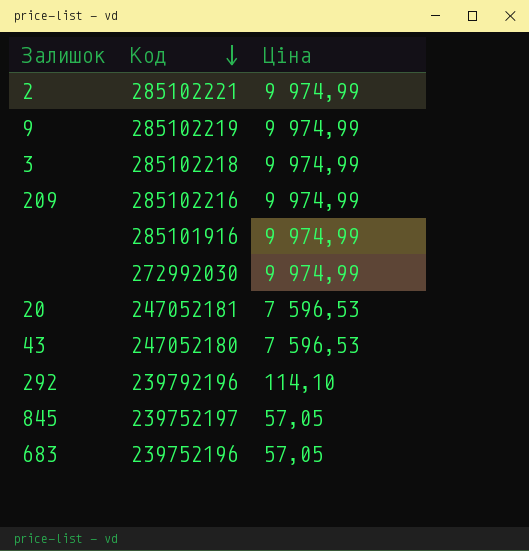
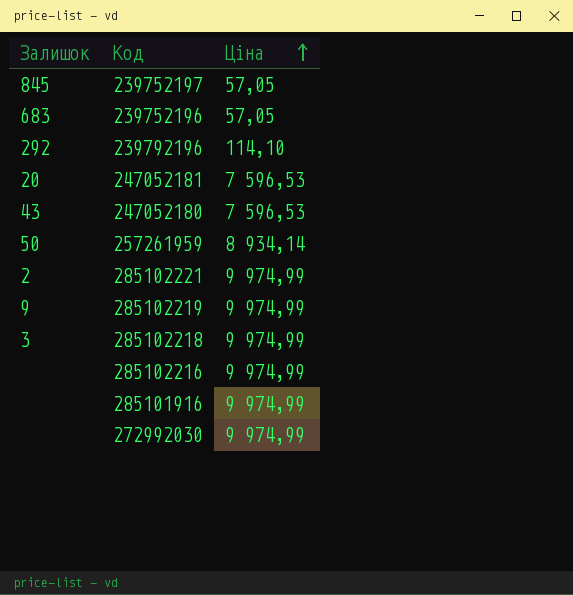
row order: Код descending -> Ціна ascending
row 257261959: none -> 50 | 8 934,14
285102216 | Залишок: 209 -> none

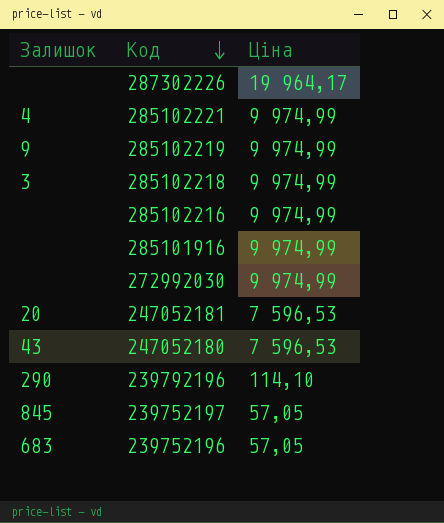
row order: Ціна ascending -> Код descending
row 257261959: 50 | 8 934,14 -> none
row 287302226: none -> none | 19 964,17
285102221 | Залишок: 2 -> 4
239792196 | Залишок: 292 -> 290

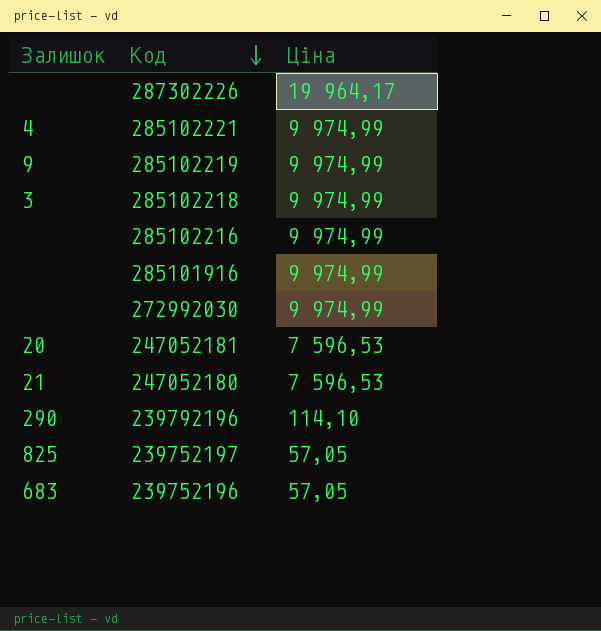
247052180 | Залишок: 43 -> 21
239752197 | Залишок: 845 -> 825

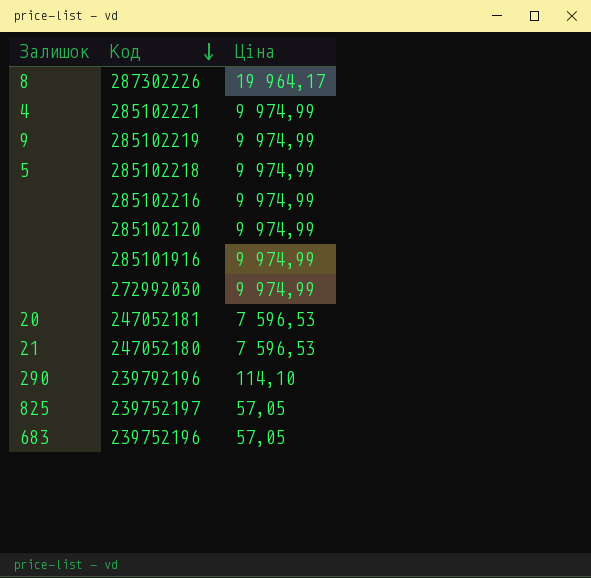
287302226 | Залишок: none -> 8
285102218 | Залишок: 3 -> 5
row 285102120: none -> none | 9 974,99

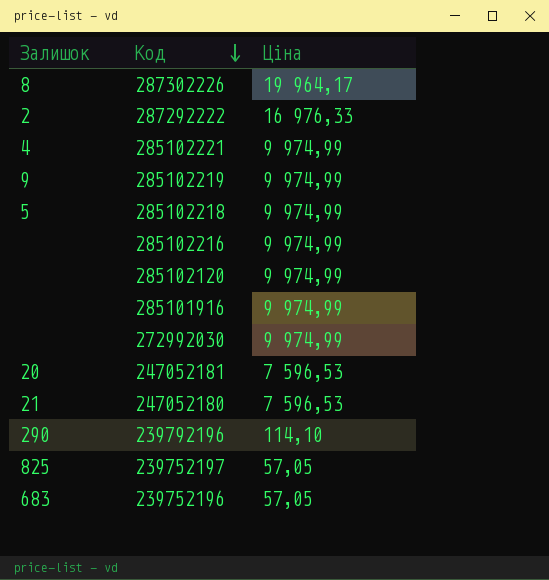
row 287292222: none -> 2 | 16 976,33

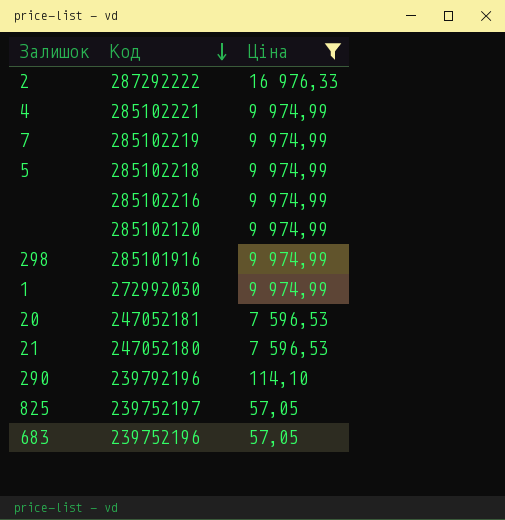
filter: none -> Ціна != 19 964,17
285102219 | Залишок: 9 -> 7
285101916 | Залишок: none -> 298
272992030 | Залишок: none -> 1

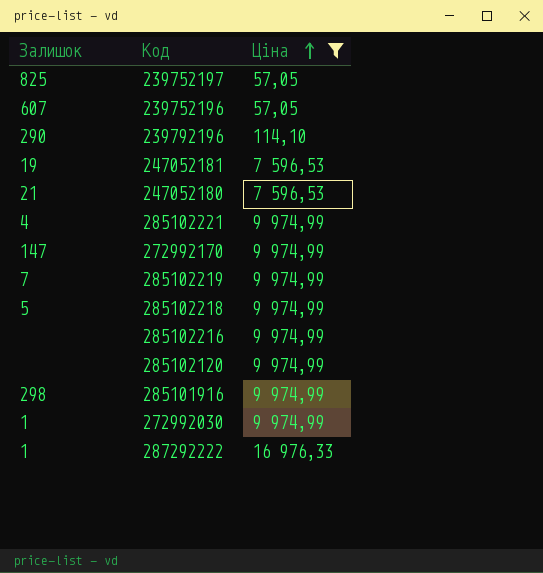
row order: Код descending -> Ціна ascending
239752196 | Залишок: 683 -> 607
247052181 | Залишок: 20 -> 19
row 272992170: none -> 147 | 9 974,99
287292222 | Залишок: 2 -> 1

